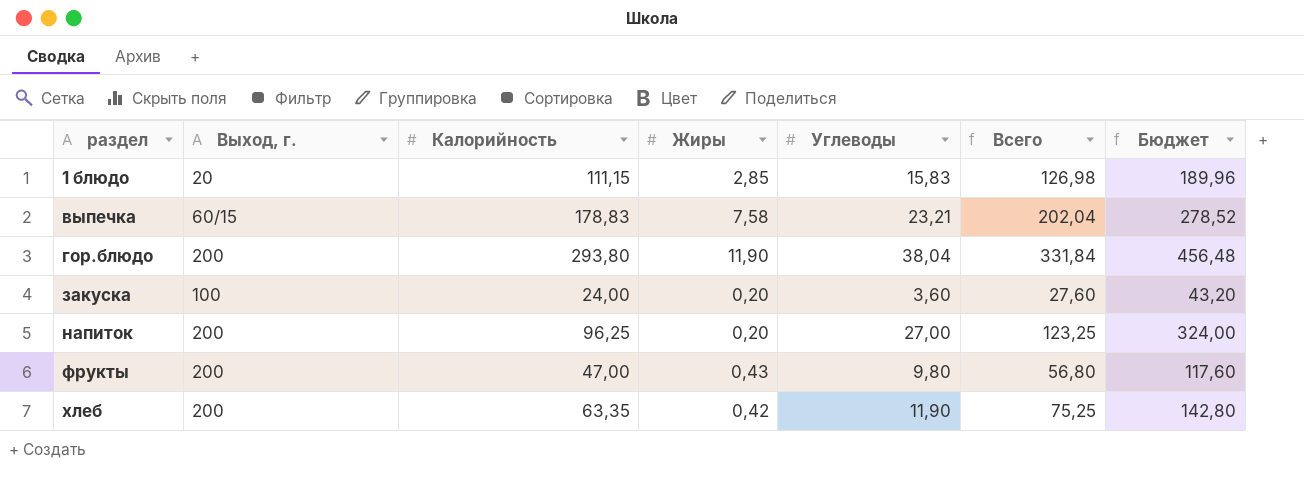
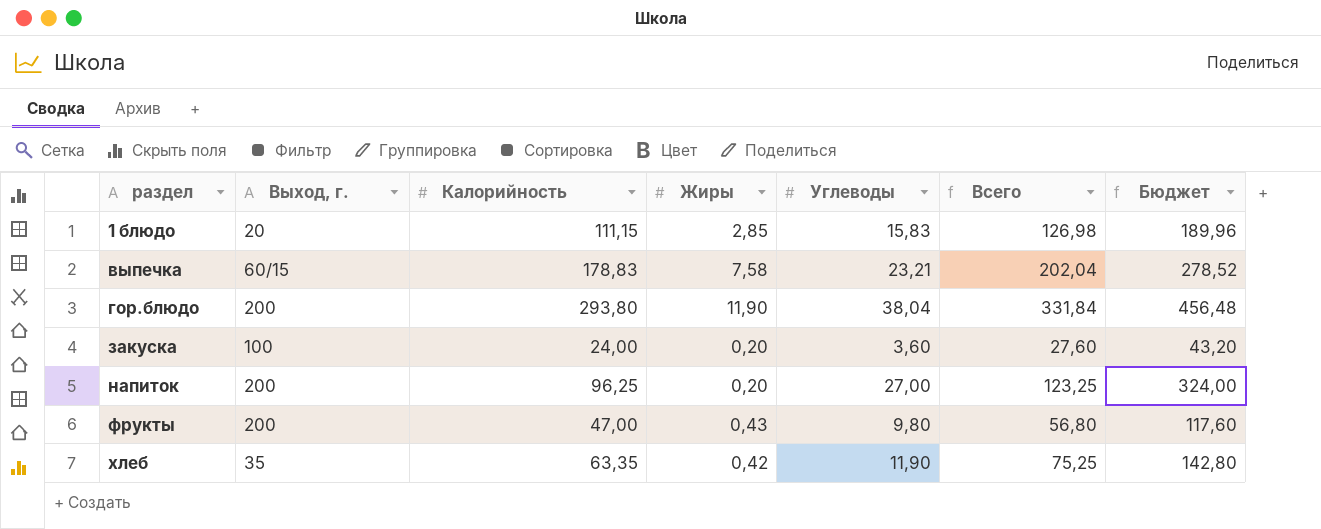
хлеб | Выход, г.: 200 -> 35

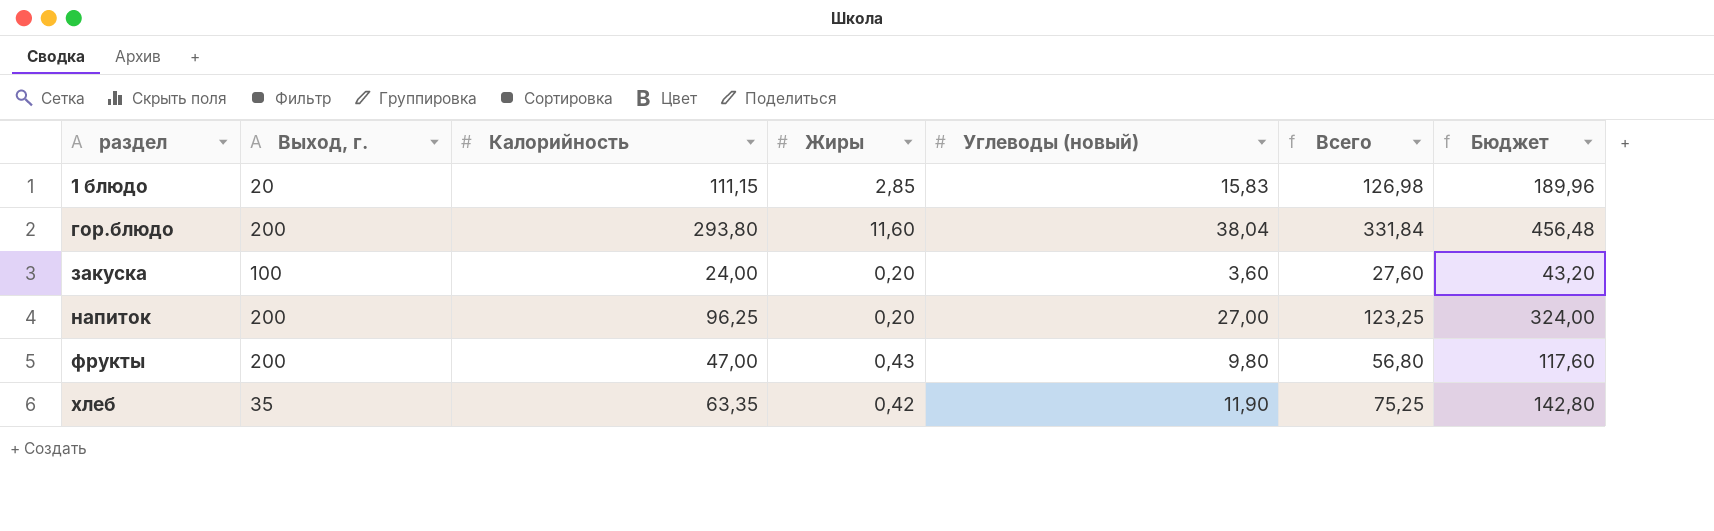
column name: Углеводы -> Углеводы (новый)
row выпечка: 60/15 | 178,83 | 7,58 | 23,21 | 202,04 | 278,52 -> none
гор.блюдо | Жиры: 11,90 -> 11,60

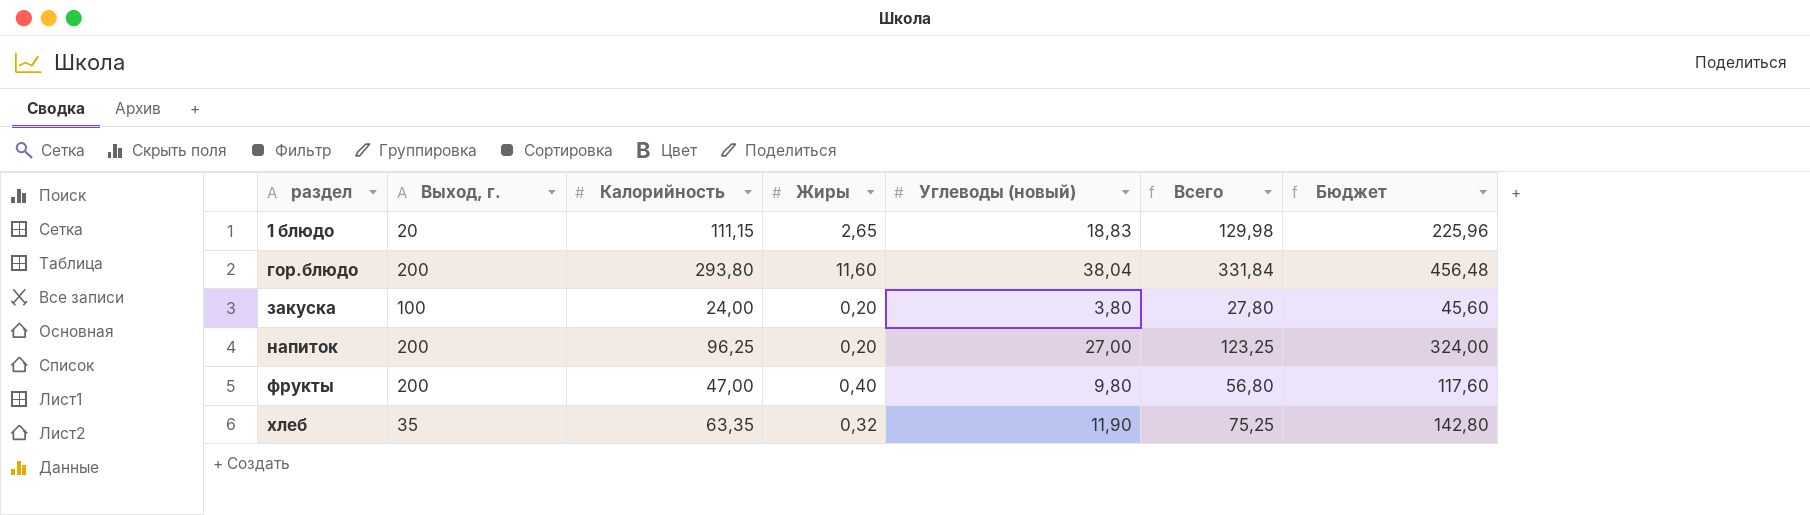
1 блюдо | Жиры: 2,85 -> 2,65
1 блюдо | Углеводы (новый): 15,83 -> 18,83
1 блюдо | Всего: 126,98 -> 129,98
1 блюдо | Бюджет: 189,96 -> 225,96
закуска | Углеводы (новый): 3,60 -> 3,80
закуска | Всего: 27,60 -> 27,80
закуска | Бюджет: 43,20 -> 45,60
фрукты | Жиры: 0,43 -> 0,40
хлеб | Жиры: 0,42 -> 0,32

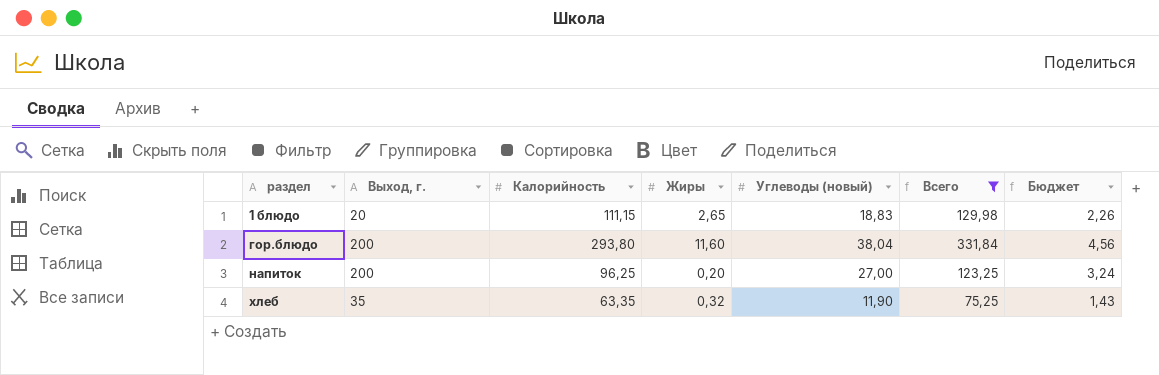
filter: none -> Всего >= 75,25
column Бюджет | formula: [Углеводы (новый)] * 12 -> [Углеводы (новый)] * 0,12

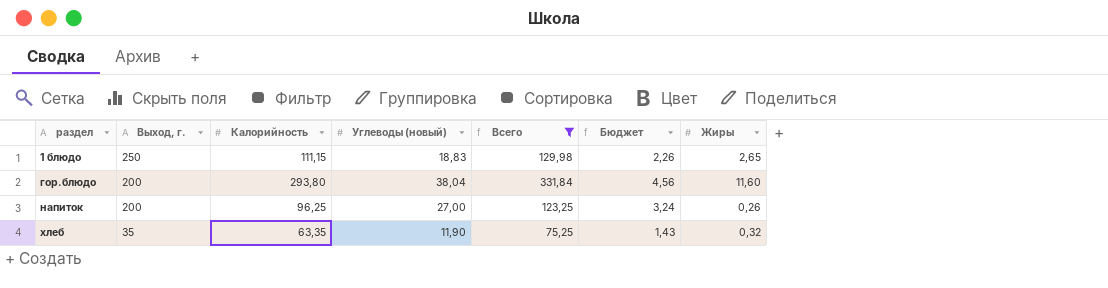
column Жиры | position: 4 -> 7
1 блюдо | Выход, г.: 20 -> 250
напиток | Жиры: 0,20 -> 0,26

